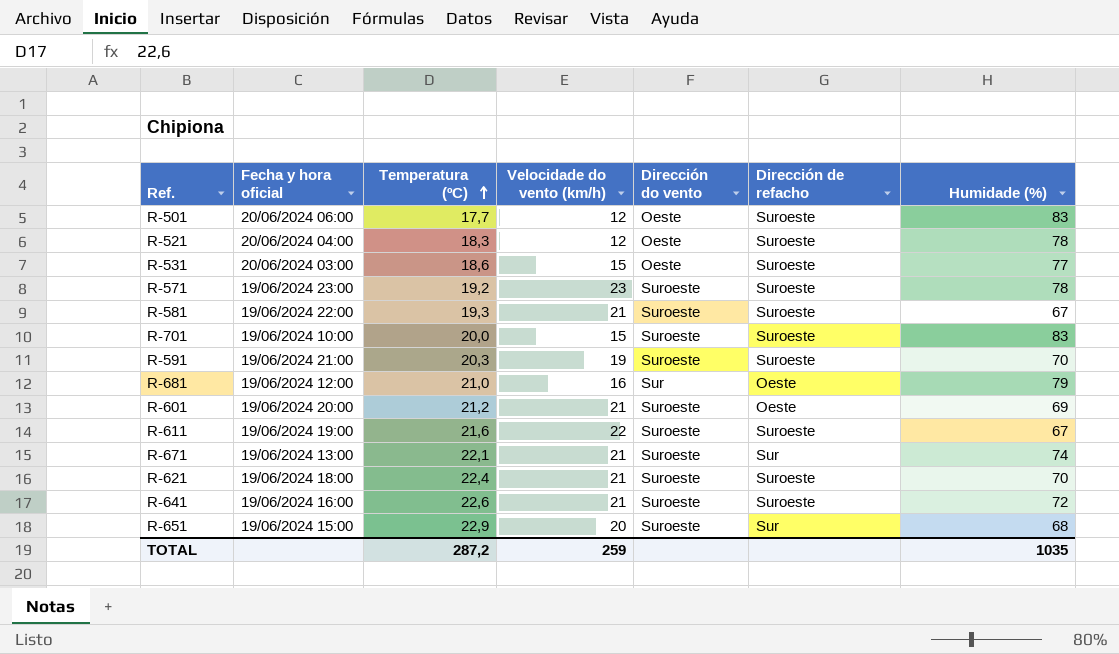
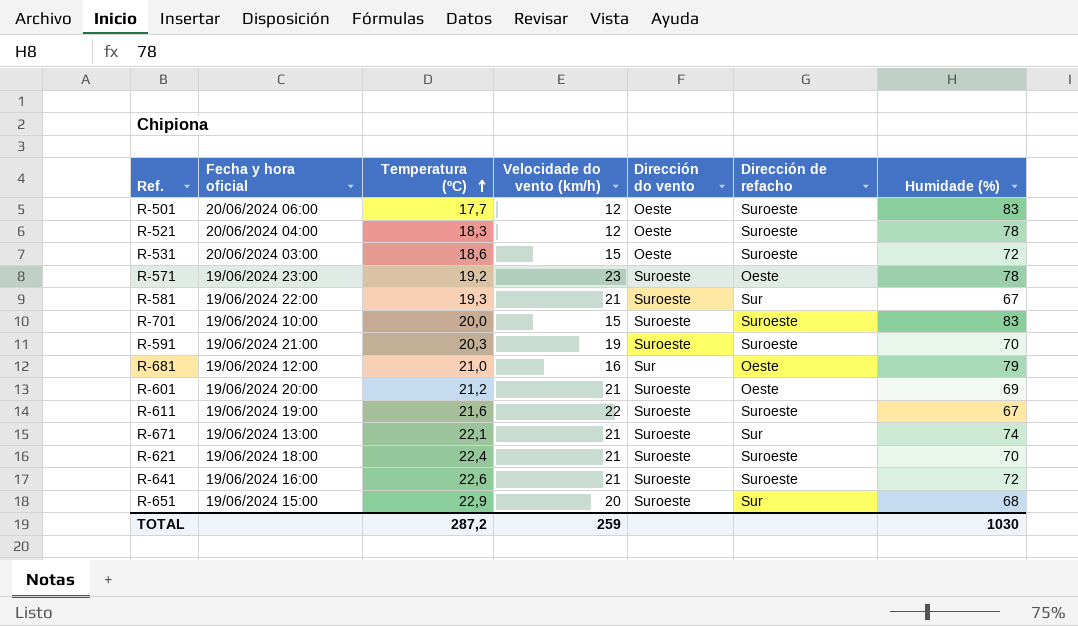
R-531 | Humidade (%): 77 -> 72
R-571 | Dirección de refacho: Suroeste -> Oeste
R-581 | Dirección de refacho: Suroeste -> Sur
TOTAL | Humidade (%): 1035 -> 1030

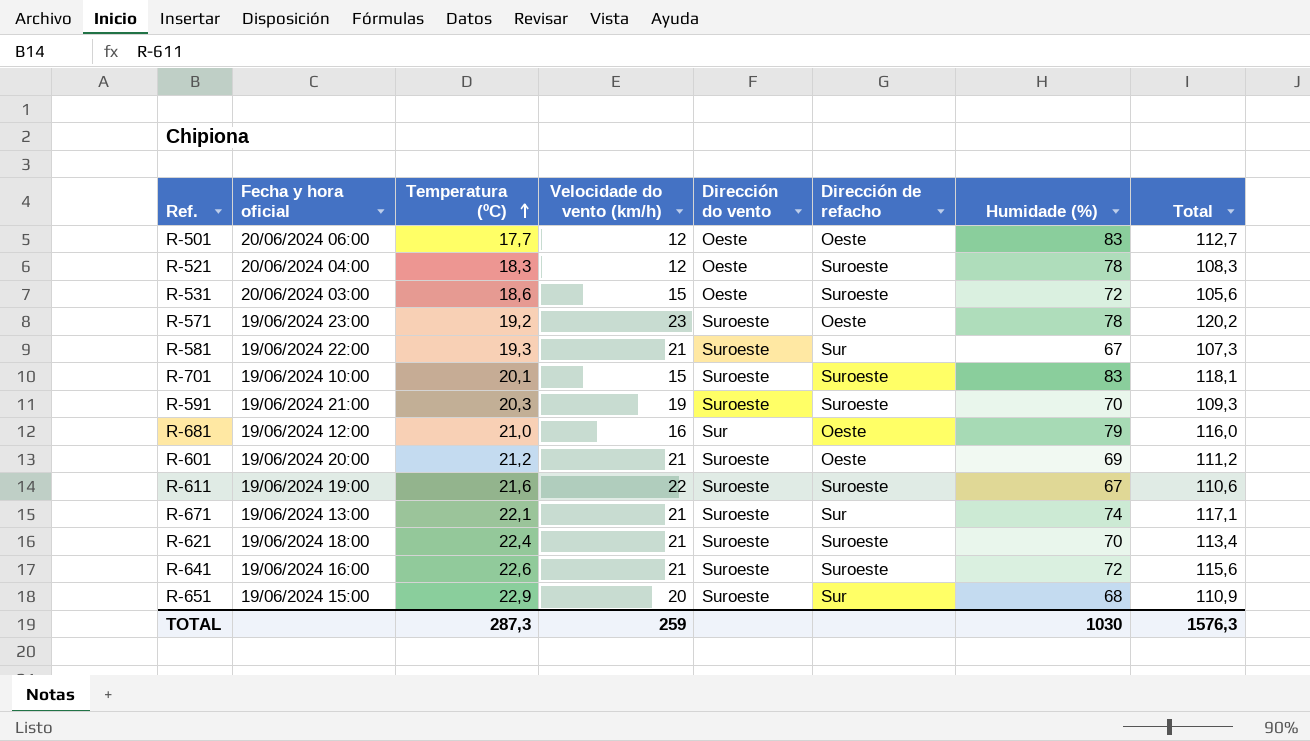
column Total | formula: none -> [Temperatura (ºC)] + [Velocidade do vento (km/h)] + [Humidade (%)]
R-501 | Dirección de refacho: Suroeste -> Oeste
R-701 | Temperatura (ºC): 20,0 -> 20,1
TOTAL | Temperatura (ºC): 287,2 -> 287,3

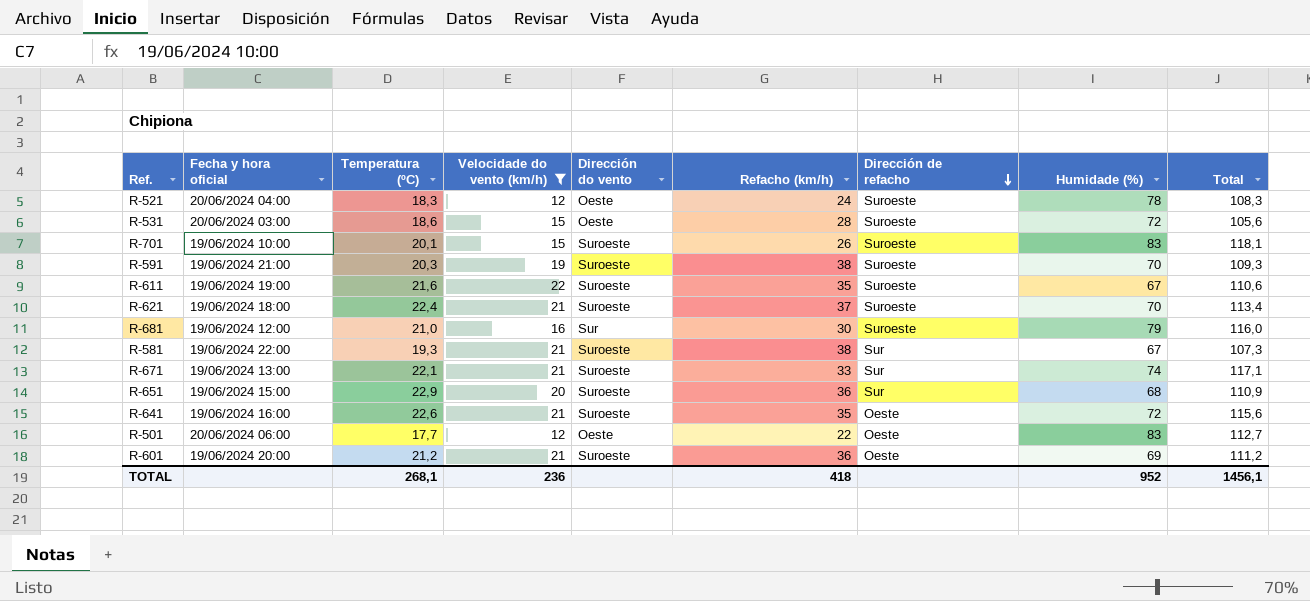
filter: none -> Velocidade do vento (km/h) != 23
row order: Temperatura (ºC) ascending -> Dirección de refacho descending
column Refacho (km/h) | position: none -> 6
R-681 | Dirección de refacho: Oeste -> Suroeste
R-641 | Dirección de refacho: Suroeste -> Oeste
TOTAL | Temperatura (ºC): 287,3 -> 268,1
TOTAL | Velocidade do vento (km/h): 259 -> 236
TOTAL | Humidade (%): 1030 -> 952
TOTAL | Total: 1576,3 -> 1456,1

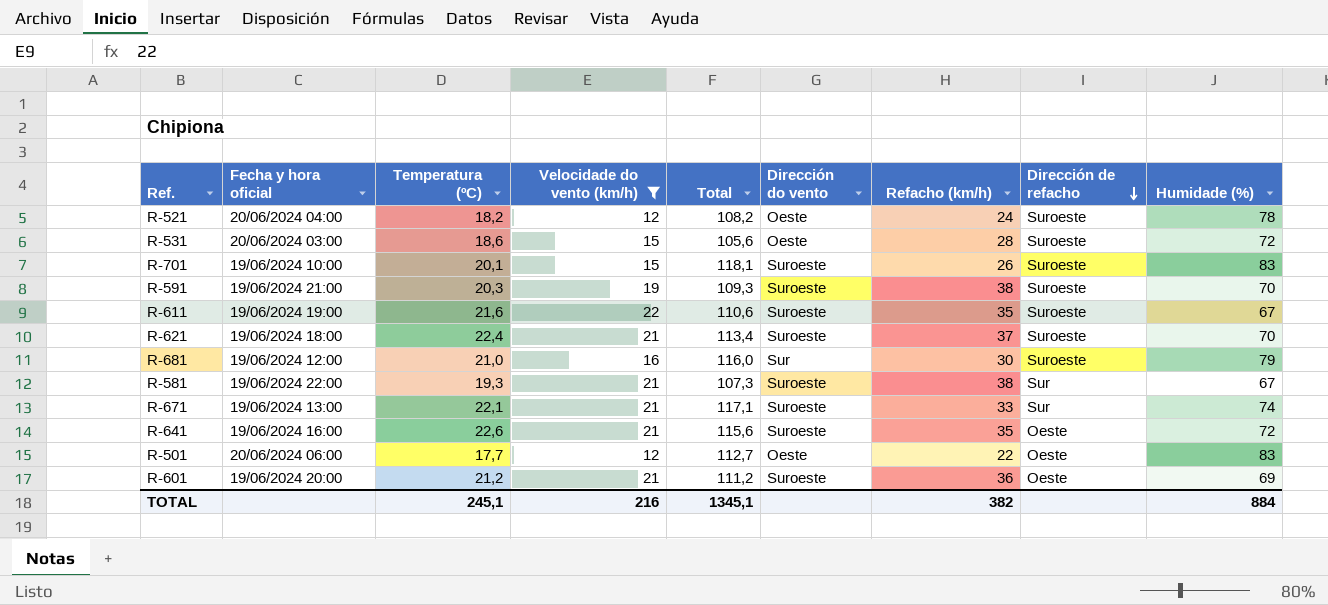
column Total | position: 9 -> 5
row R-651: 19/06/2024 15:00 | 22,9 | 20 | Suroeste | 36 | Sur | 68 | 110,9 -> none
R-521 | Temperatura (ºC): 18,3 -> 18,2
R-521 | Total: 108,3 -> 108,2
TOTAL | Temperatura (ºC): 268,1 -> 245,1
TOTAL | Velocidade do vento (km/h): 236 -> 216
TOTAL | Total: 1456,1 -> 1345,1
TOTAL | Refacho (km/h): 418 -> 382
TOTAL | Humidade (%): 952 -> 884

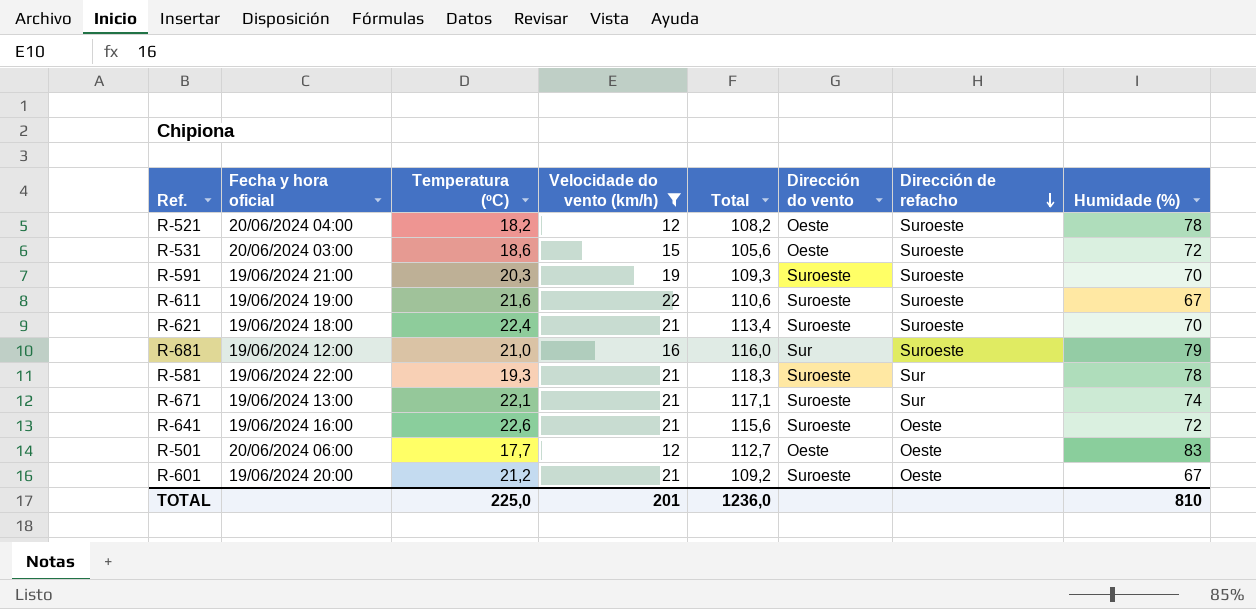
column Refacho (km/h) | position: 7 -> none
row R-701: 19/06/2024 10:00 | 20,1 | 15 | 118,1 | Suroeste | 26 | Suroeste | 83 -> none
R-581 | Total: 107,3 -> 118,3
R-581 | Humidade (%): 67 -> 78
R-601 | Total: 111,2 -> 109,2
R-601 | Humidade (%): 69 -> 67
TOTAL | Temperatura (ºC): 245,1 -> 225,0
TOTAL | Velocidade do vento (km/h): 216 -> 201
TOTAL | Total: 1345,1 -> 1236,0
TOTAL | Humidade (%): 884 -> 810

